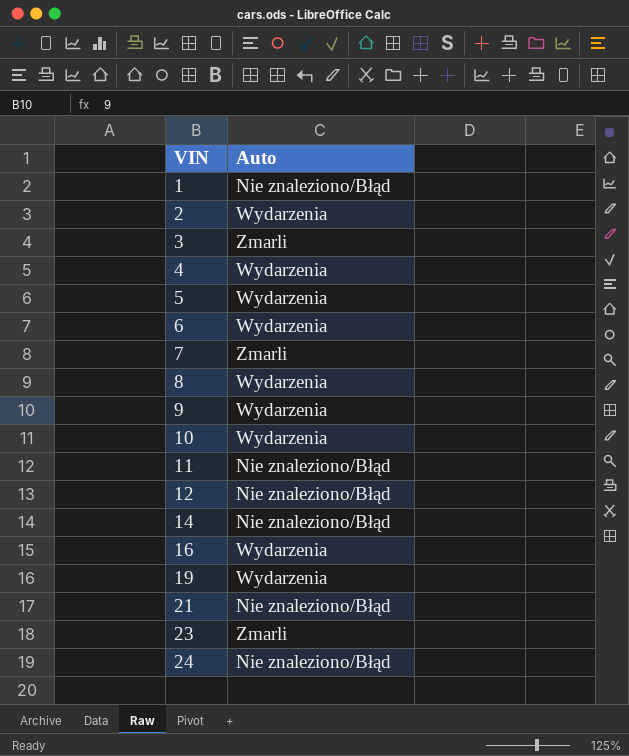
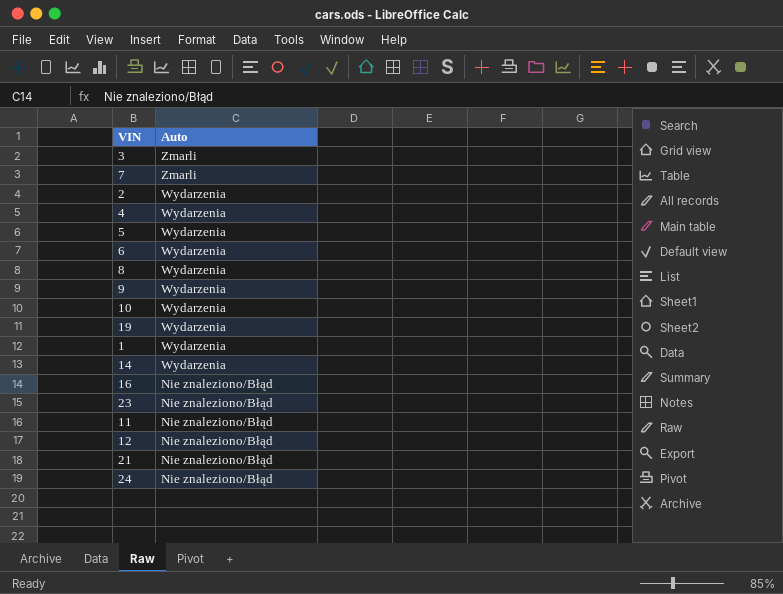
row order: VIN ascending -> Auto descending
1 | Auto: Nie znaleziono/Błąd -> Wydarzenia
14 | Auto: Nie znaleziono/Błąd -> Wydarzenia
16 | Auto: Wydarzenia -> Nie znaleziono/Błąd
23 | Auto: Zmarli -> Nie znaleziono/Błąd

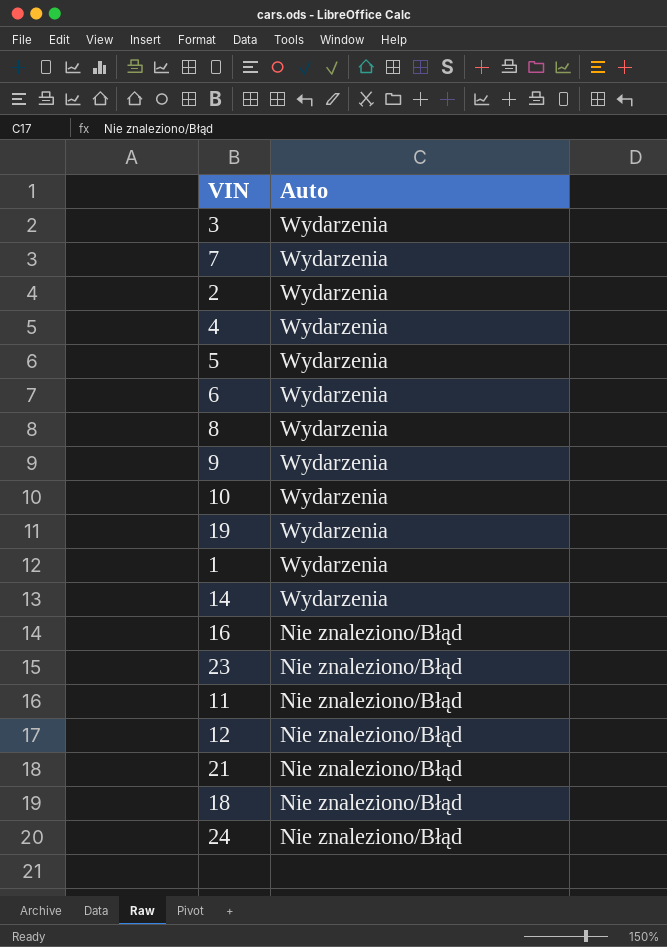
3 | Auto: Zmarli -> Wydarzenia
7 | Auto: Zmarli -> Wydarzenia
row 18: none -> Nie znaleziono/Błąd

